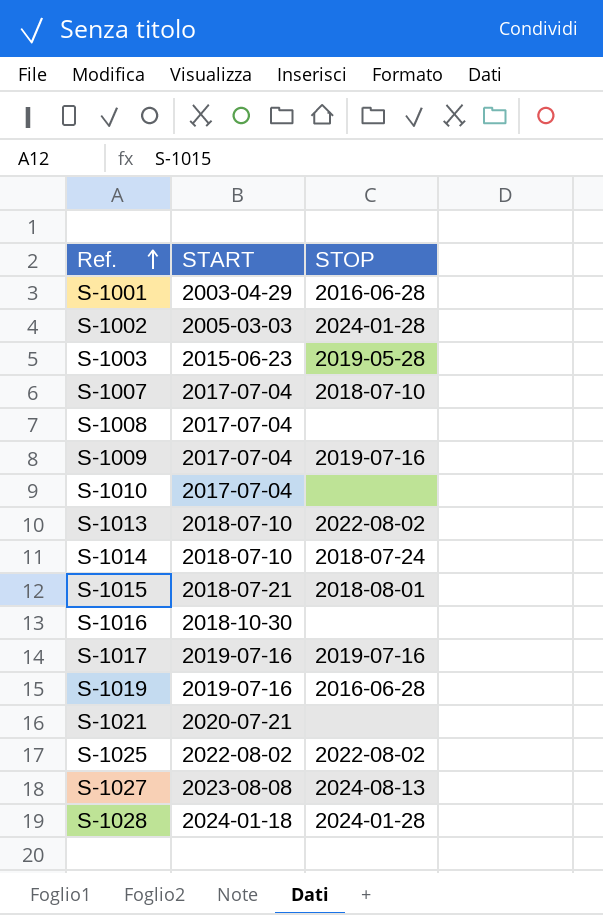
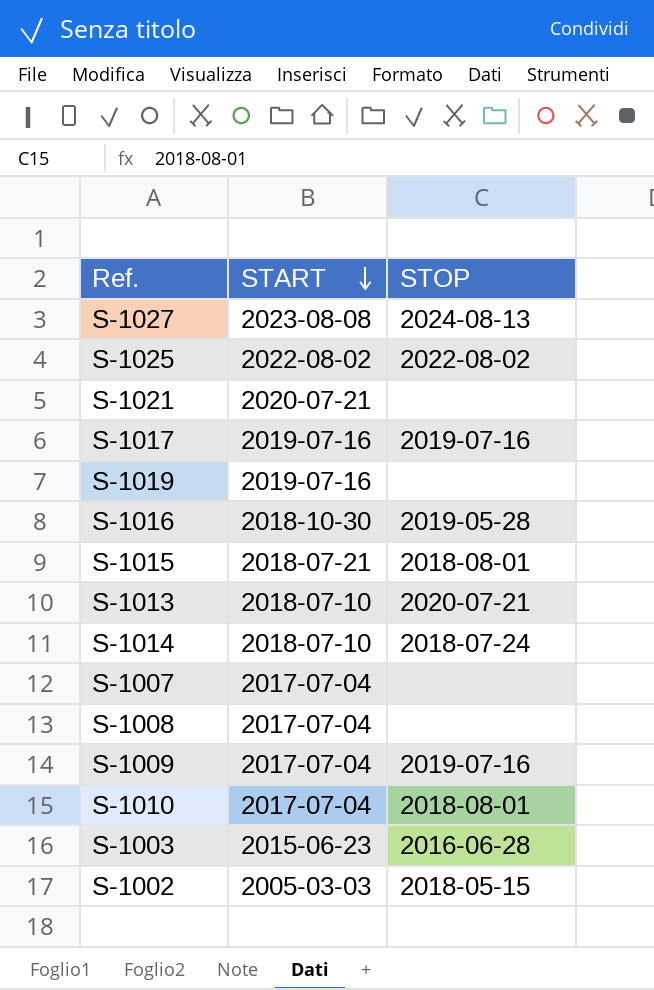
row order: Ref. ascending -> START descending
row S-1001: 2003-04-29 | 2016-06-28 -> none
row S-1028: 2024-01-18 | 2024-01-28 -> none
S-1019 | STOP: 2016-06-28 -> none
S-1016 | STOP: none -> 2019-05-28
S-1013 | STOP: 2022-08-02 -> 2020-07-21
S-1007 | STOP: 2018-07-10 -> none
S-1010 | STOP: none -> 2018-08-01
S-1003 | STOP: 2019-05-28 -> 2016-06-28
S-1002 | STOP: 2024-01-28 -> 2018-05-15

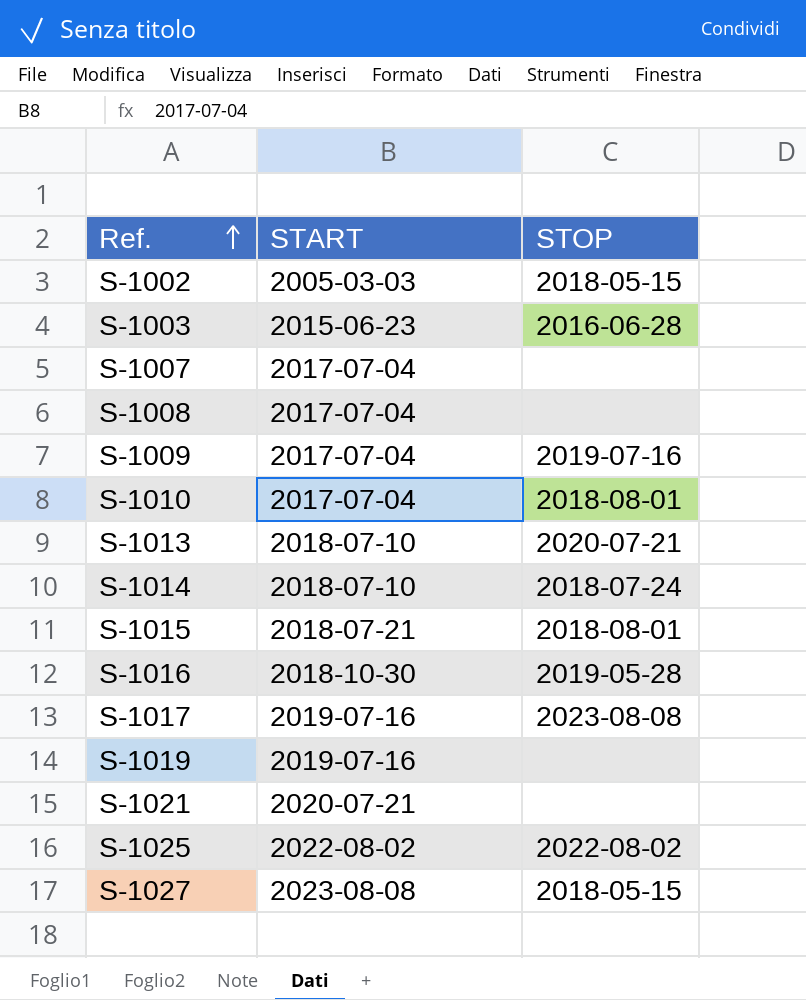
row order: START descending -> Ref. ascending
S-1017 | STOP: 2019-07-16 -> 2023-08-08
S-1027 | STOP: 2024-08-13 -> 2018-05-15

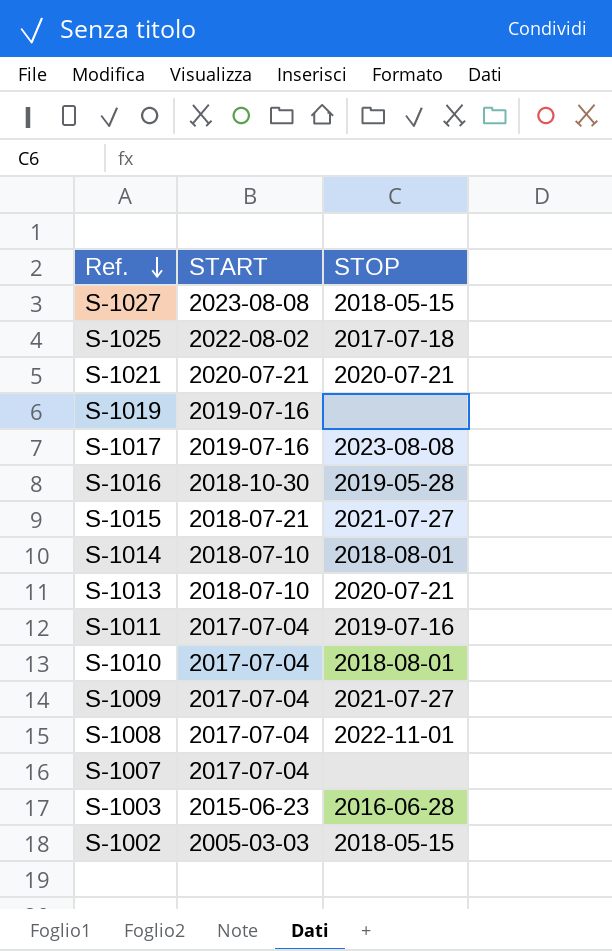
row order: Ref. ascending -> Ref. descending
S-1025 | STOP: 2022-08-02 -> 2017-07-18
S-1021 | STOP: none -> 2020-07-21
S-1015 | STOP: 2018-08-01 -> 2021-07-27
S-1014 | STOP: 2018-07-24 -> 2018-08-01
row S-1011: none -> 2017-07-04 | 2019-07-16
S-1009 | STOP: 2019-07-16 -> 2021-07-27
S-1008 | STOP: none -> 2022-11-01

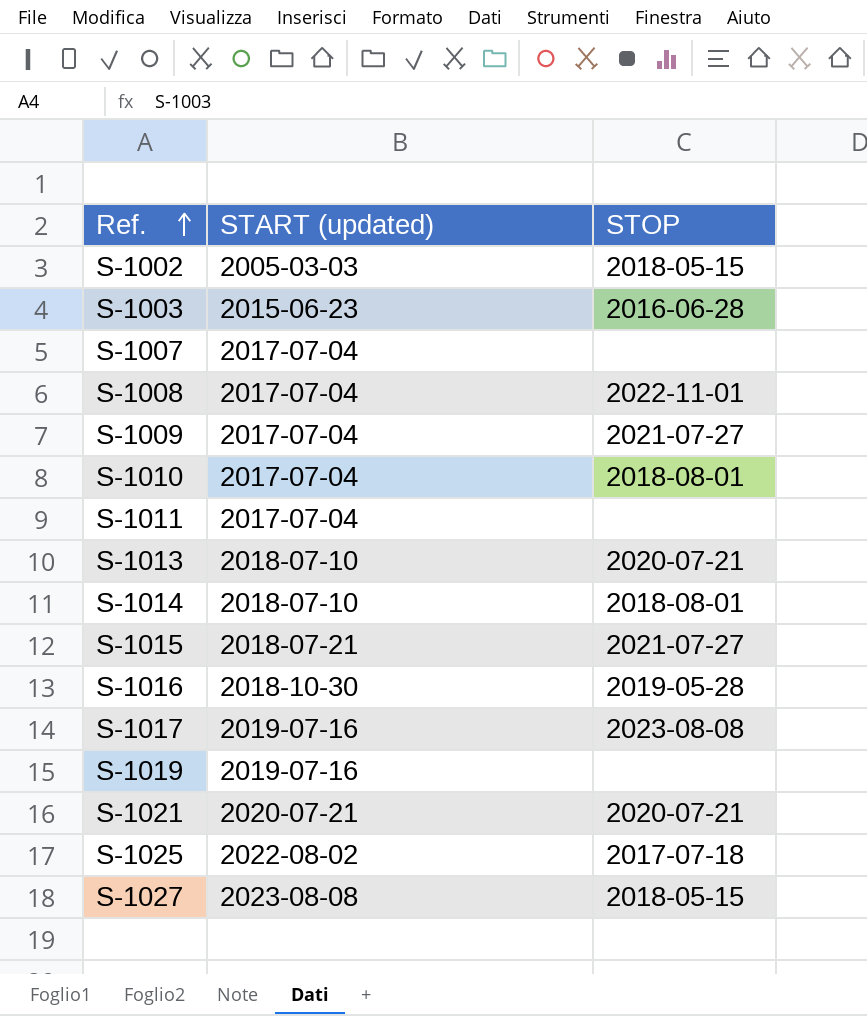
row order: Ref. descending -> Ref. ascending
column name: START -> START (updated)
S-1011 | STOP: 2019-07-16 -> none

